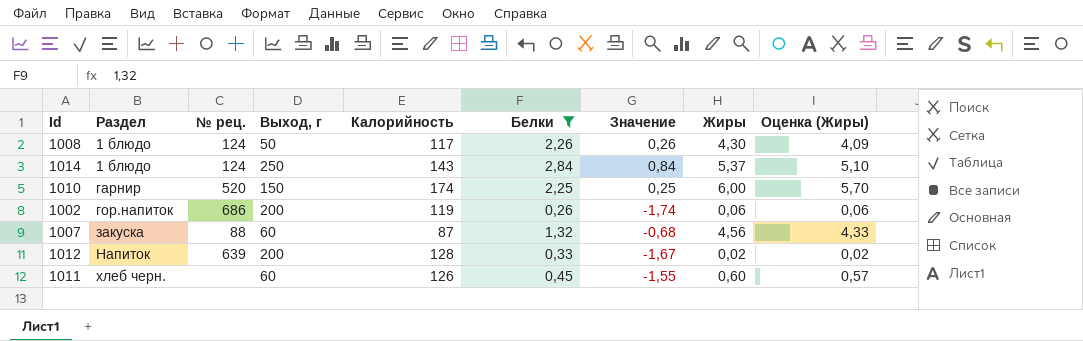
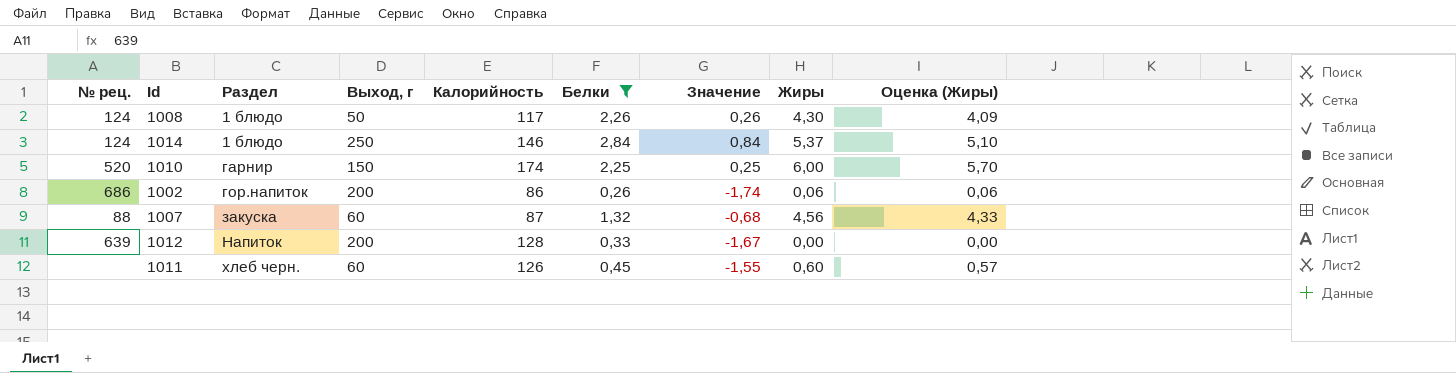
column № рец. | position: 3 -> 1
1014 | Калорийность: 143 -> 146
1002 | Калорийность: 119 -> 86
1012 | Жиры: 0,02 -> 0,00
1012 | Оценка (Жиры): 0,02 -> 0,00

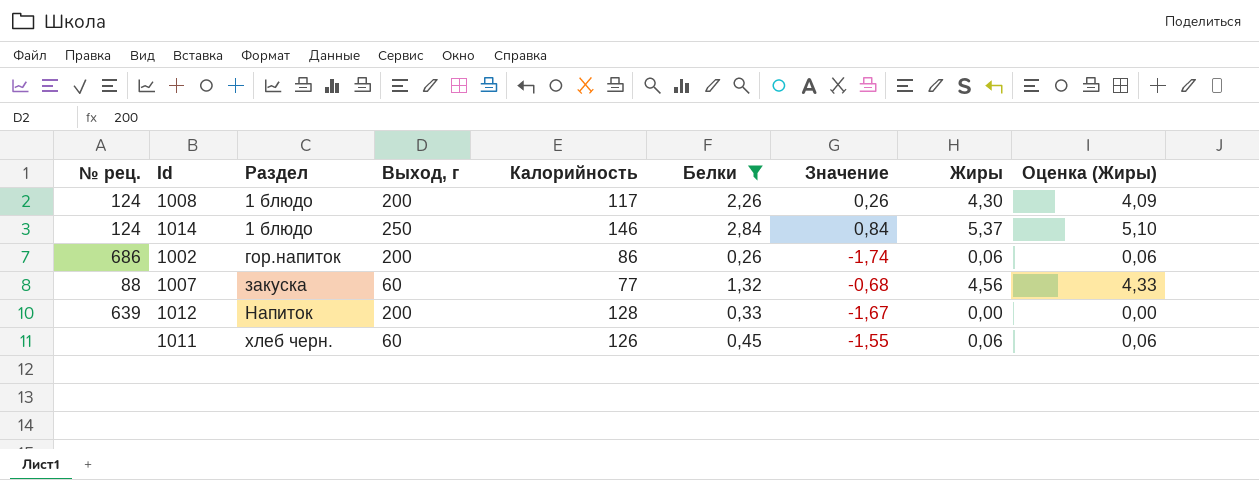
row 1010: 520 | гарнир | 150 | 174 | 2,25 | 0,25 | 6,00 | 5,70 -> none
1008 | Выход, г: 50 -> 200
1007 | Калорийность: 87 -> 77
1011 | Жиры: 0,60 -> 0,06
1011 | Оценка (Жиры): 0,57 -> 0,06

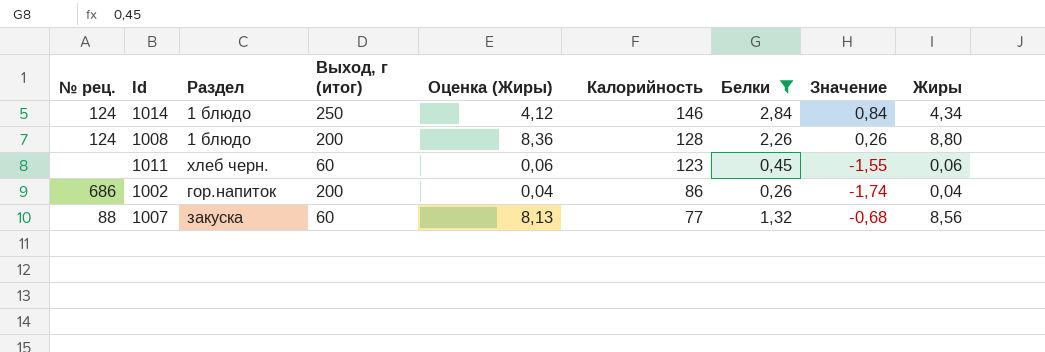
row order: Раздел ascending -> Калорийность descending
column name: Выход, г -> Выход, г (итог)
column Оценка (Жиры) | position: 9 -> 5
row 1012: 639 | Напиток | 200 | 128 | 0,33 | -1,67 | 0,00 | 0,00 -> none
1014 | Оценка (Жиры): 5,10 -> 4,12
1014 | Жиры: 5,37 -> 4,34
1008 | Оценка (Жиры): 4,09 -> 8,36
1008 | Калорийность: 117 -> 128
1008 | Жиры: 4,30 -> 8,80
1011 | Калорийность: 126 -> 123
1002 | Оценка (Жиры): 0,06 -> 0,04
1002 | Жиры: 0,06 -> 0,04
1007 | Оценка (Жиры): 4,33 -> 8,13
1007 | Жиры: 4,56 -> 8,56

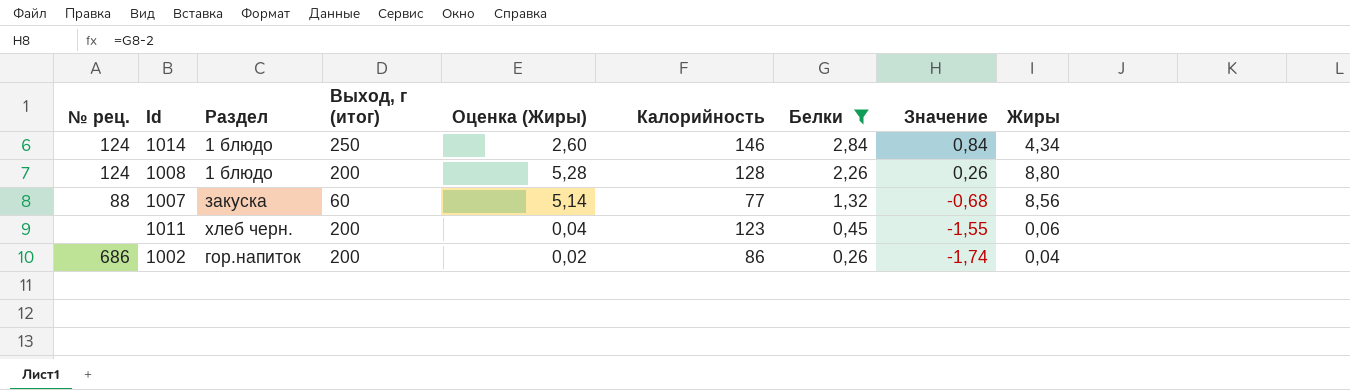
row order: Калорийность descending -> Белки descending
column Оценка (Жиры) | formula: [Жиры] * 0,95 -> [Жиры] * 0,6
1011 | Выход, г (итог): 60 -> 200

